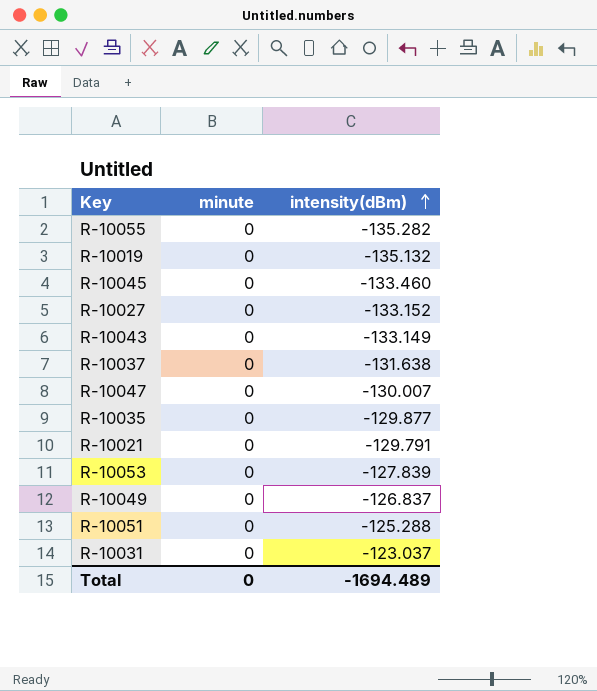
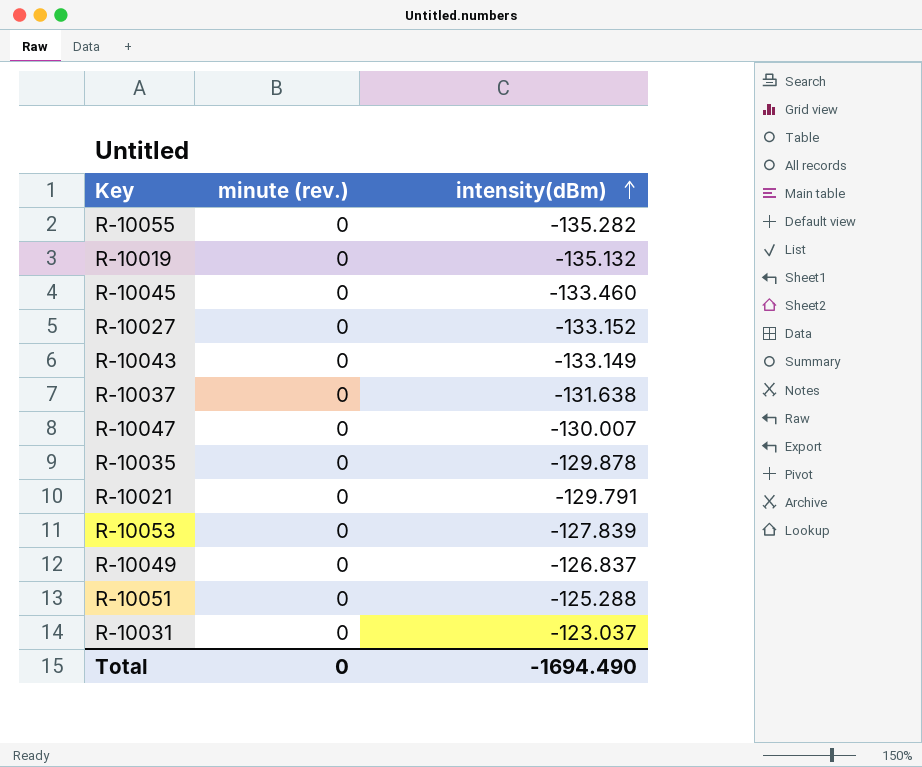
column name: minute -> minute (rev.)
R-10035 | intensity(dBm): -129.877 -> -129.878
Total | intensity(dBm): -1694.489 -> -1694.490

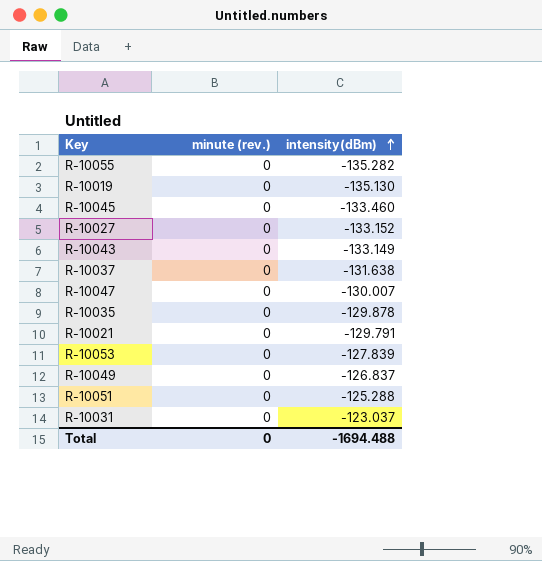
R-10019 | intensity(dBm): -135.132 -> -135.130
Total | intensity(dBm): -1694.490 -> -1694.488

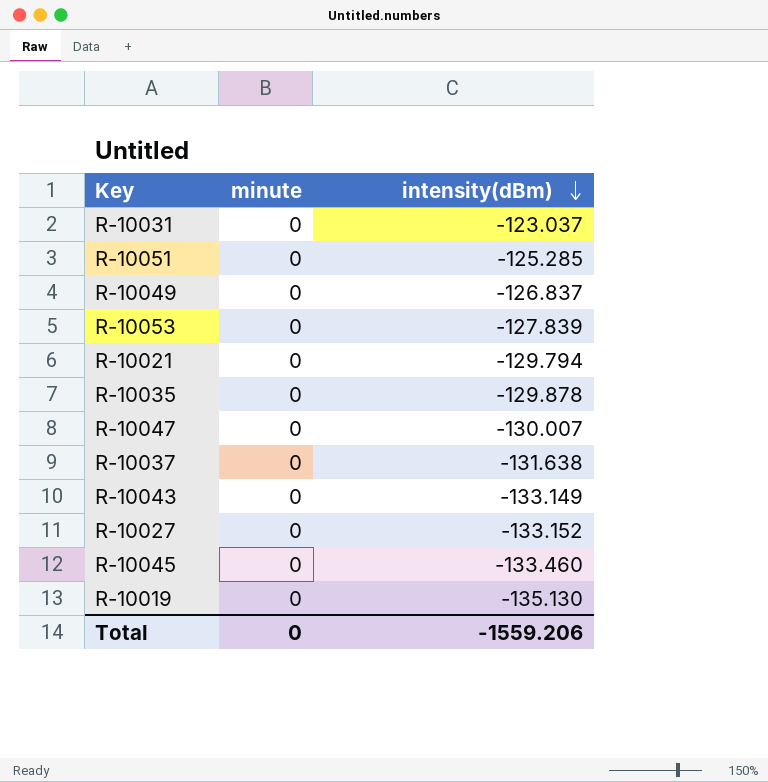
row order: intensity(dBm) ascending -> intensity(dBm) descending
column name: minute (rev.) -> minute
row R-10055: 0 | -135.282 -> none
R-10051 | intensity(dBm): -125.288 -> -125.285
R-10021 | intensity(dBm): -129.791 -> -129.794
Total | intensity(dBm): -1694.488 -> -1559.206

